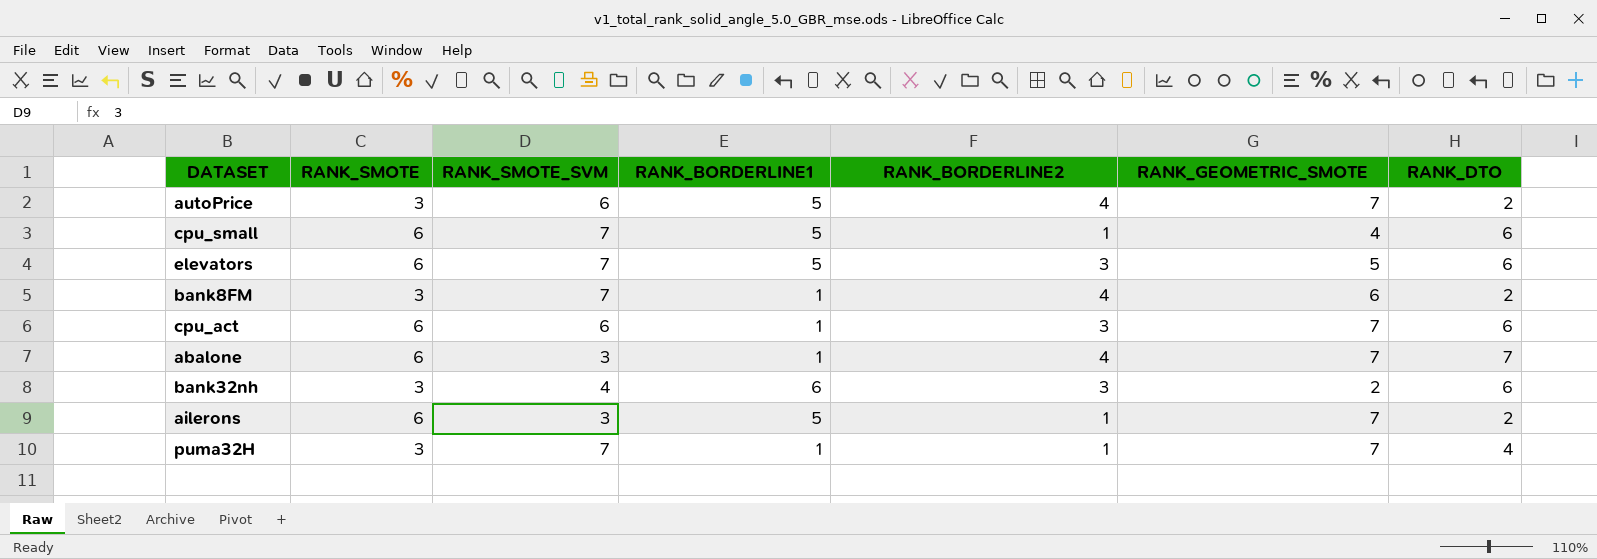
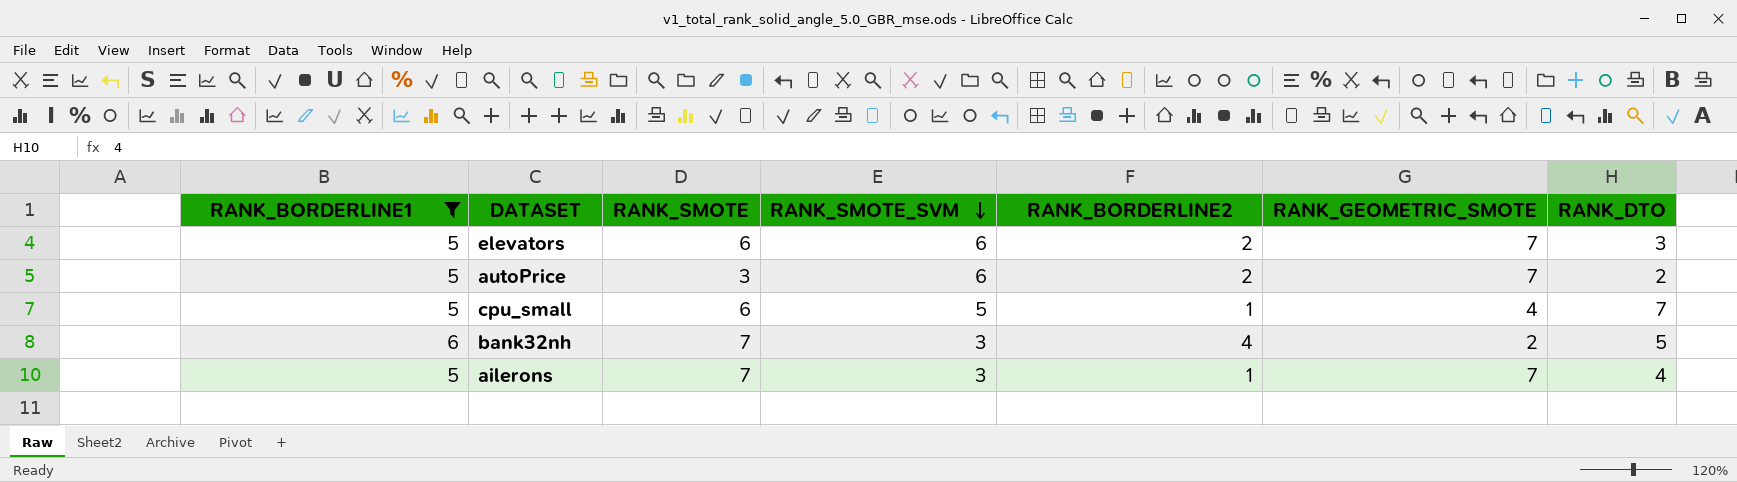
filter: none -> RANK_BORDERLINE1 != 1
row order: none -> RANK_SMOTE_SVM descending
column RANK_BORDERLINE1 | position: 4 -> 1
elevators | RANK_SMOTE_SVM: 7 -> 6
elevators | RANK_BORDERLINE2: 3 -> 2
elevators | RANK_GEOMETRIC_SMOTE: 5 -> 7
elevators | RANK_DTO: 6 -> 3
autoPrice | RANK_BORDERLINE2: 4 -> 2
cpu_small | RANK_SMOTE_SVM: 7 -> 5
cpu_small | RANK_DTO: 6 -> 7
bank32nh | RANK_SMOTE: 3 -> 7
bank32nh | RANK_SMOTE_SVM: 4 -> 3
bank32nh | RANK_BORDERLINE2: 3 -> 4
bank32nh | RANK_DTO: 6 -> 5
ailerons | RANK_SMOTE: 6 -> 7
ailerons | RANK_DTO: 2 -> 4

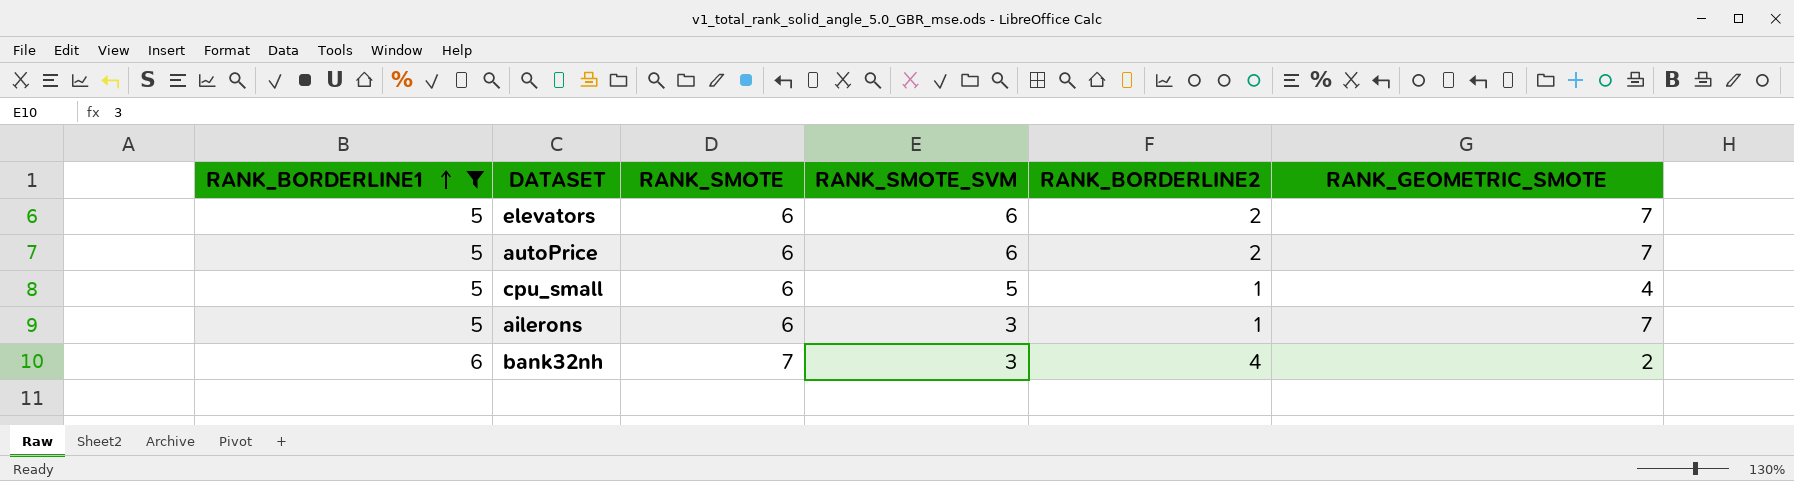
row order: RANK_SMOTE_SVM descending -> RANK_BORDERLINE1 ascending
column RANK_DTO | position: 7 -> none
autoPrice | RANK_SMOTE: 3 -> 6
ailerons | RANK_SMOTE: 7 -> 6

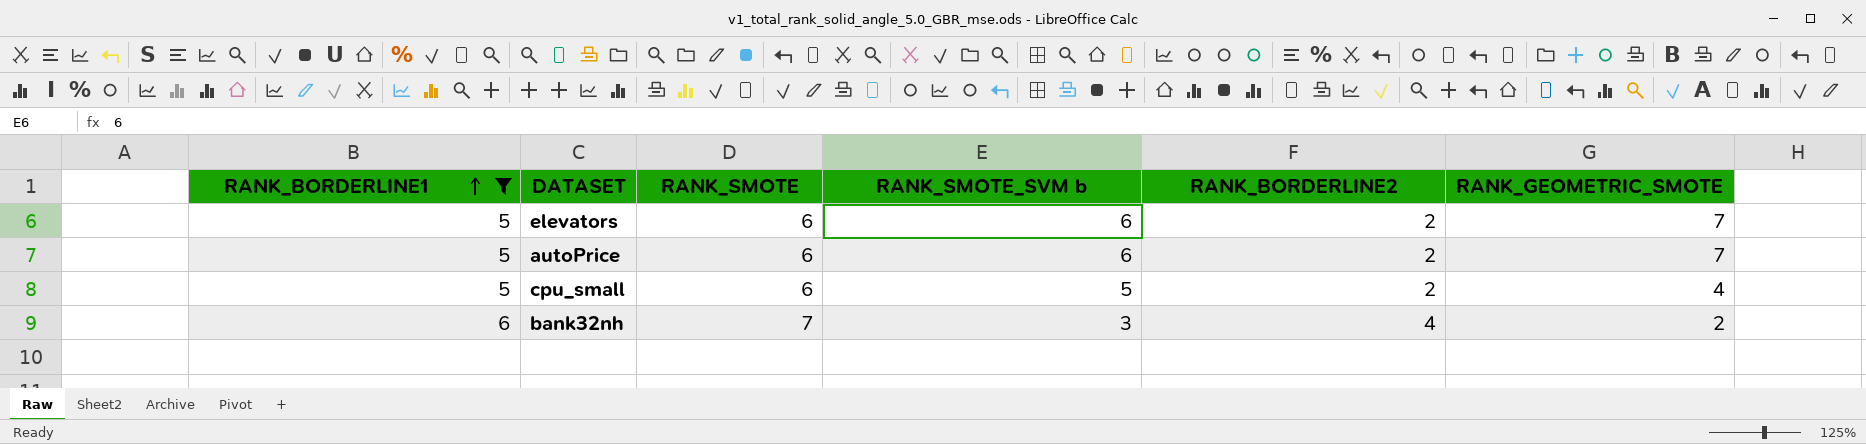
column name: RANK_SMOTE_SVM -> RANK_SMOTE_SVM b
row ailerons: 5 | 6 | 3 | 1 | 7 -> none
cpu_small | RANK_BORDERLINE2: 1 -> 2

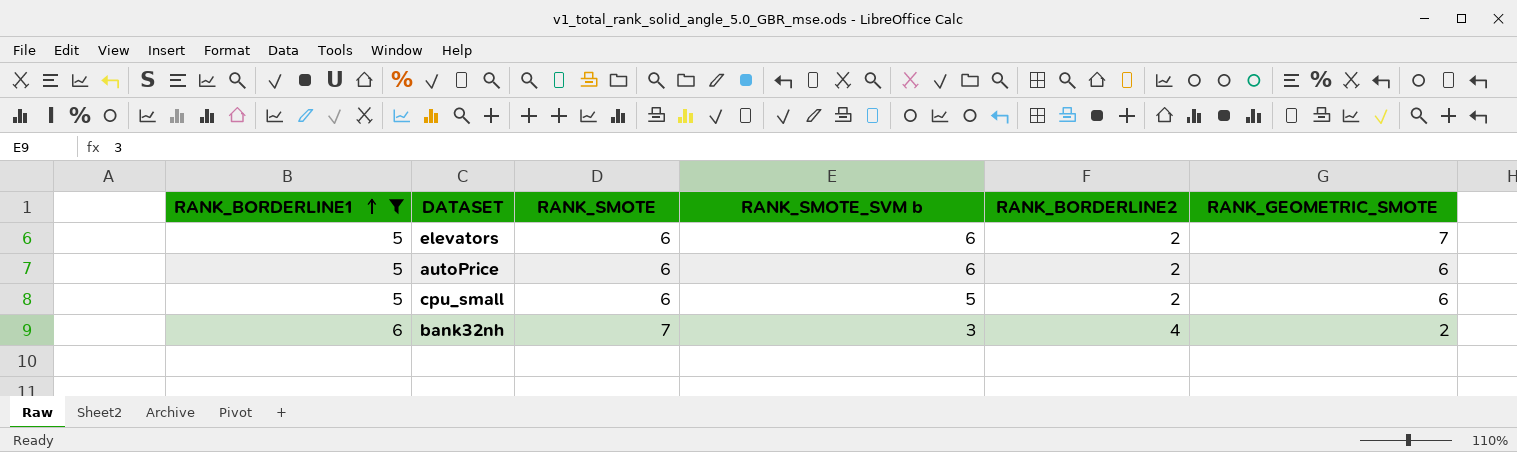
autoPrice | RANK_GEOMETRIC_SMOTE: 7 -> 6
cpu_small | RANK_GEOMETRIC_SMOTE: 4 -> 6

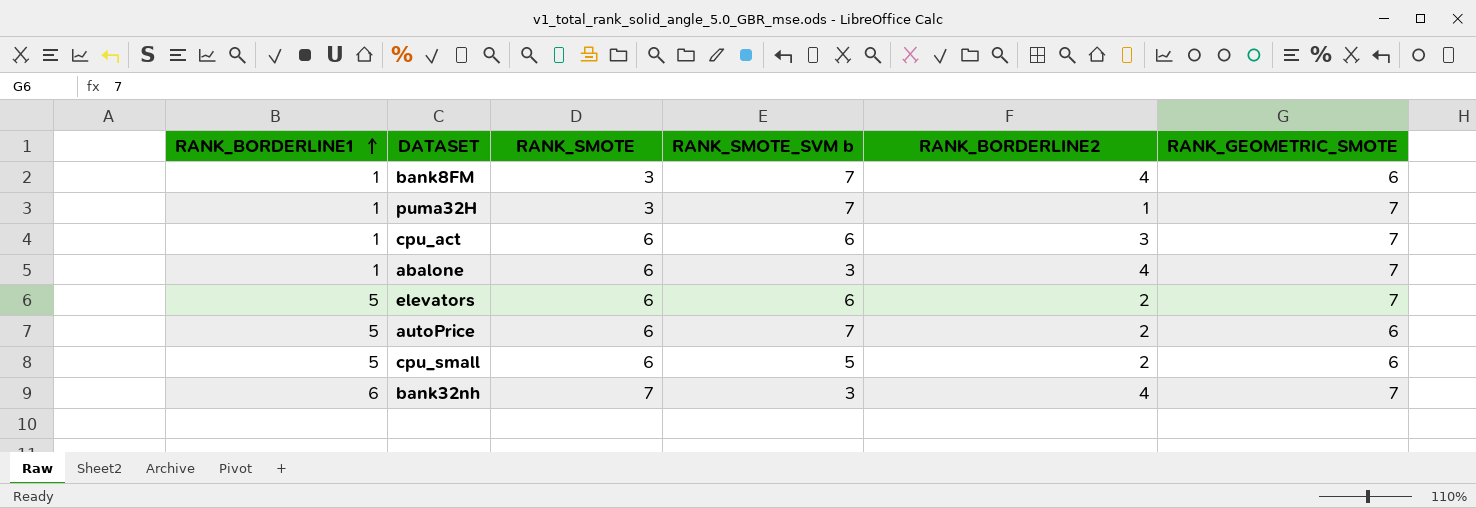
filter: RANK_BORDERLINE1 != 1 -> none
autoPrice | RANK_SMOTE_SVM b: 6 -> 7
bank32nh | RANK_GEOMETRIC_SMOTE: 2 -> 7

